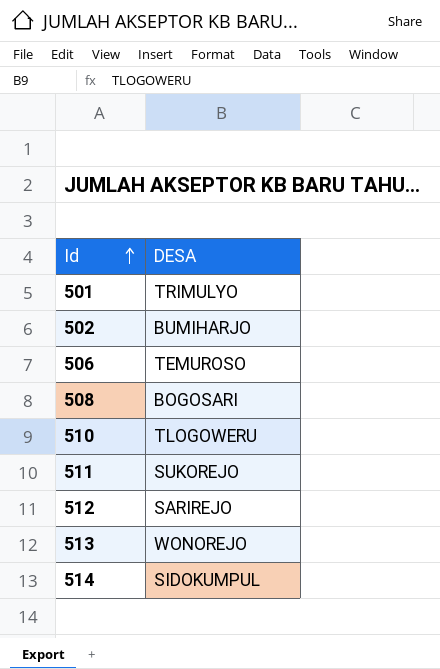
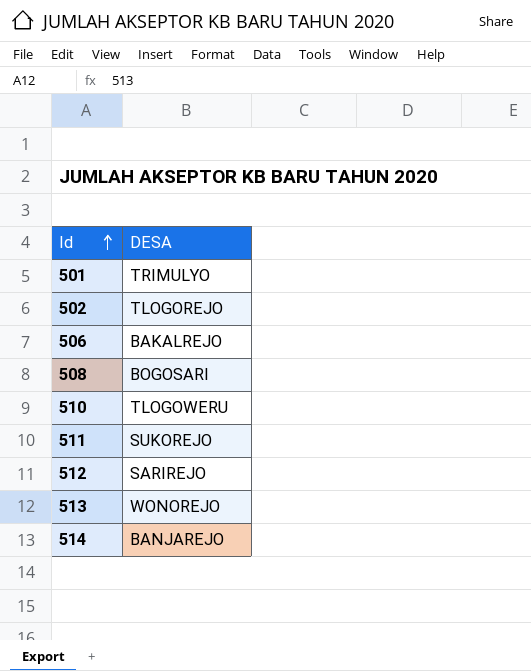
502 | DESA: BUMIHARJO -> TLOGOREJO
506 | DESA: TEMUROSO -> BAKALREJO
514 | DESA: SIDOKUMPUL -> BANJAREJO

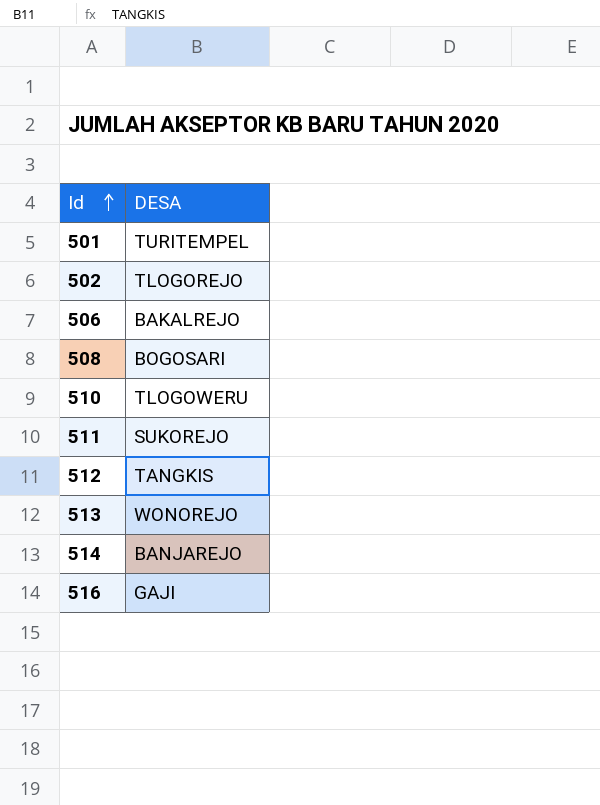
501 | DESA: TRIMULYO -> TURITEMPEL
512 | DESA: SARIREJO -> TANGKIS
row 516: none -> GAJI

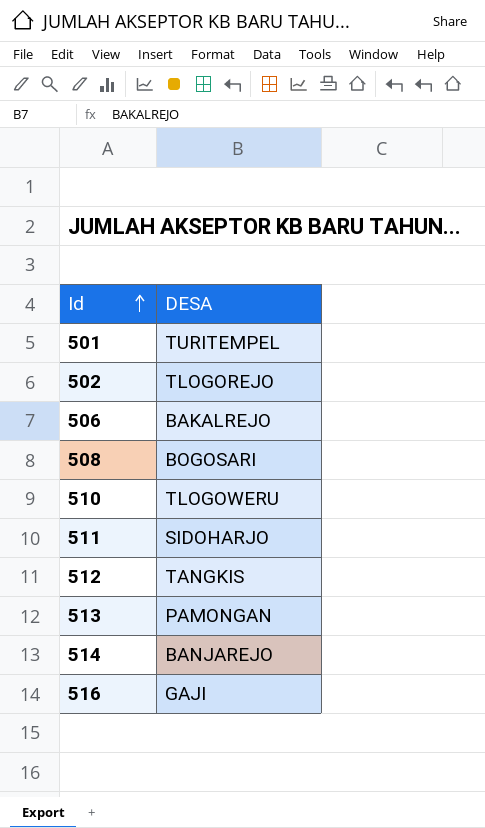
511 | DESA: SUKOREJO -> SIDOHARJO
513 | DESA: WONOREJO -> PAMONGAN

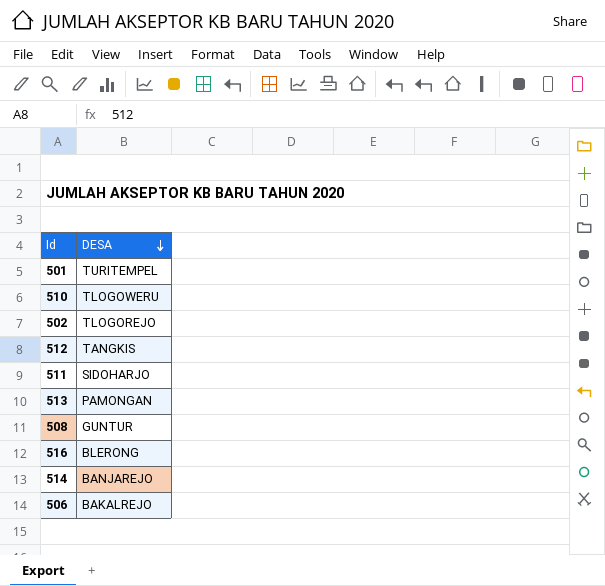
row order: Id ascending -> DESA descending
508 | DESA: BOGOSARI -> GUNTUR
516 | DESA: GAJI -> BLERONG

